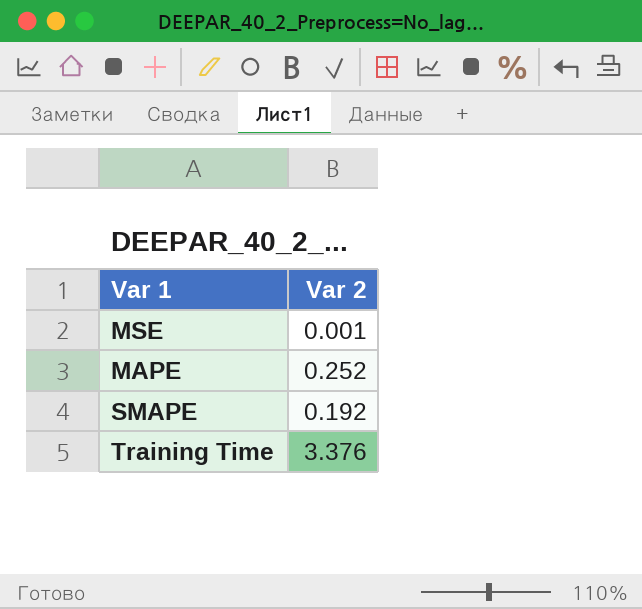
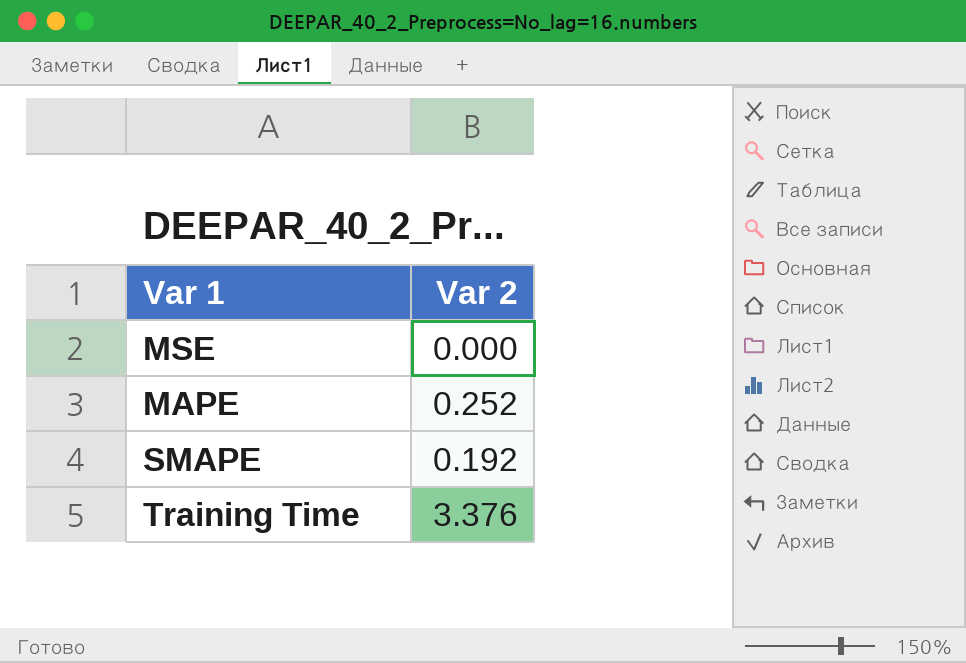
MSE | Var 2: 0.001 -> 0.000

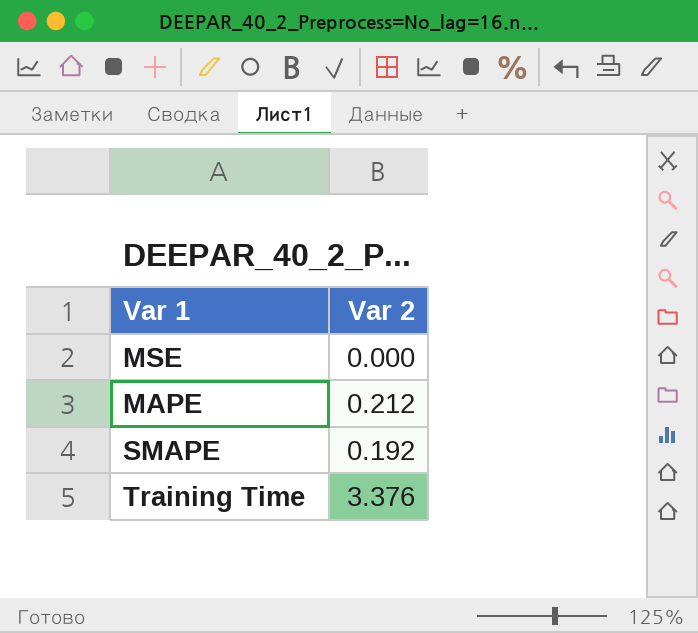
MAPE | Var 2: 0.252 -> 0.212

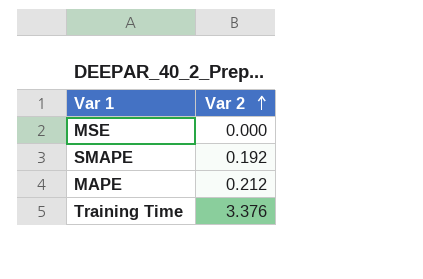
row order: none -> Var 2 ascending

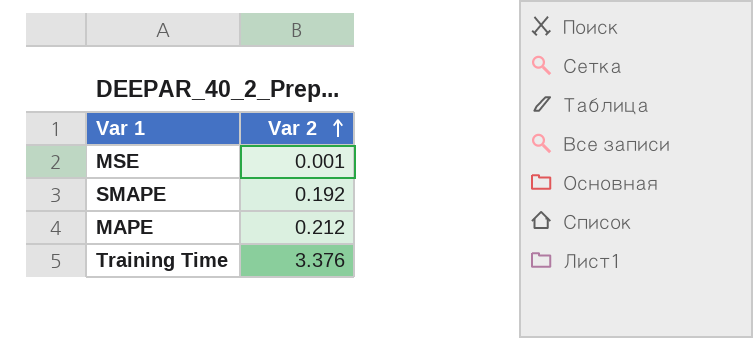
MSE | Var 2: 0.000 -> 0.001

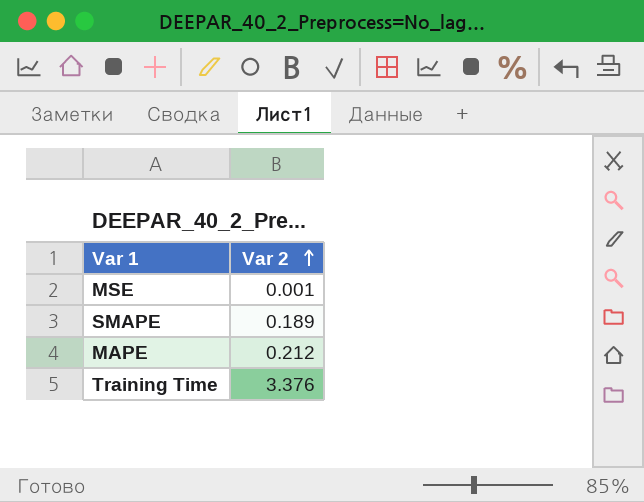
SMAPE | Var 2: 0.192 -> 0.189

